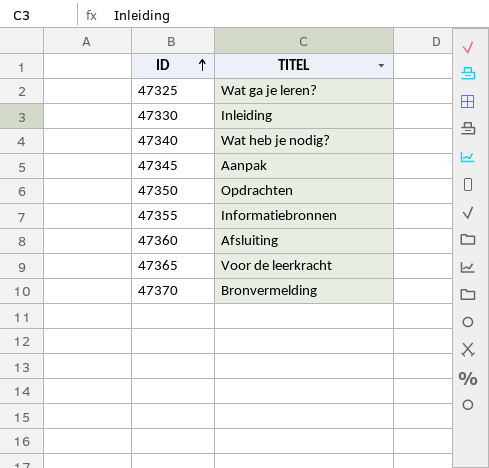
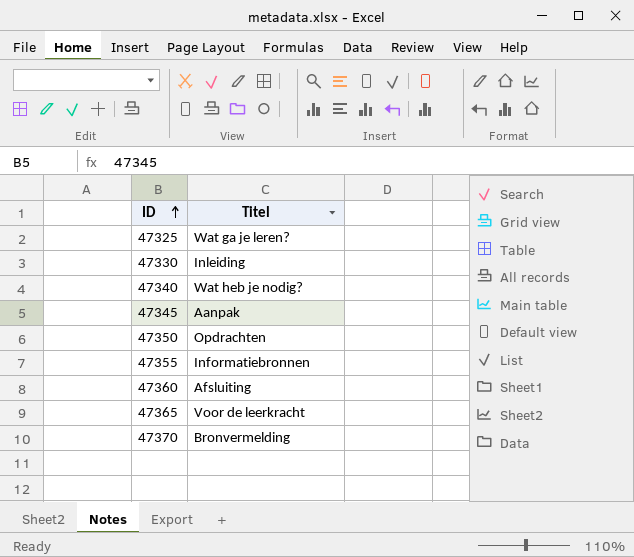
column name: TITEL -> Titel

